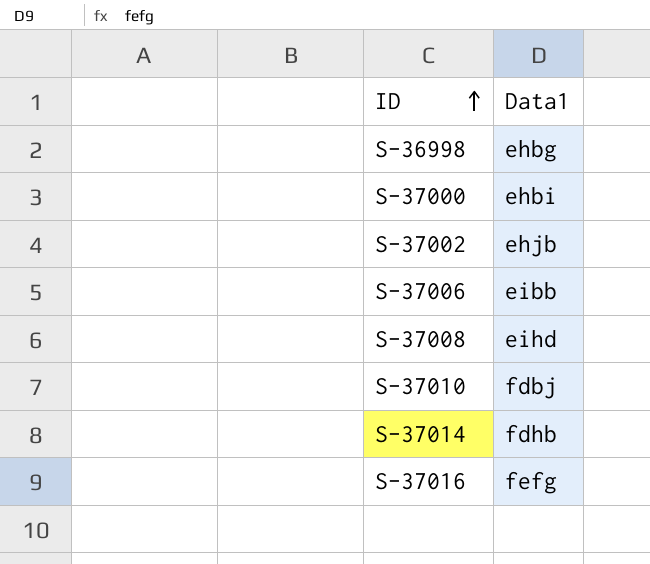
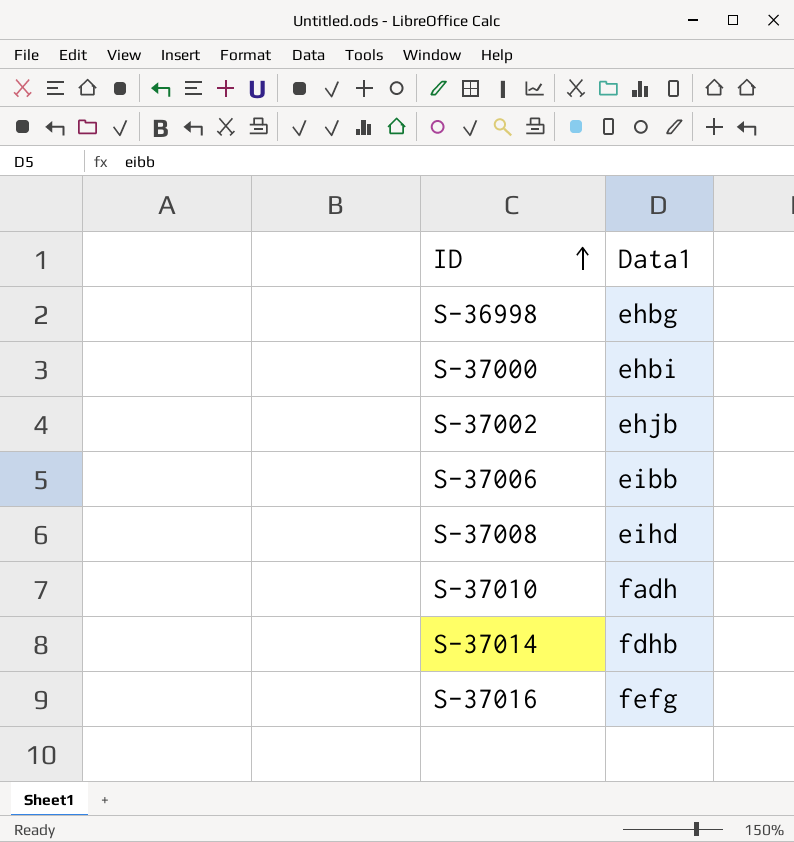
S-37010 | Data1: fdbj -> fadh

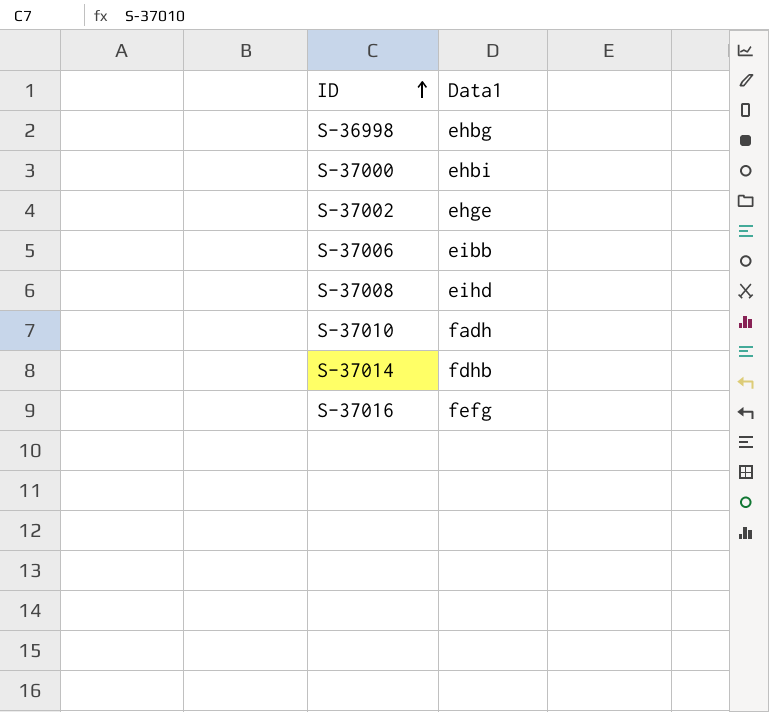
S-37002 | Data1: ehjb -> ehge

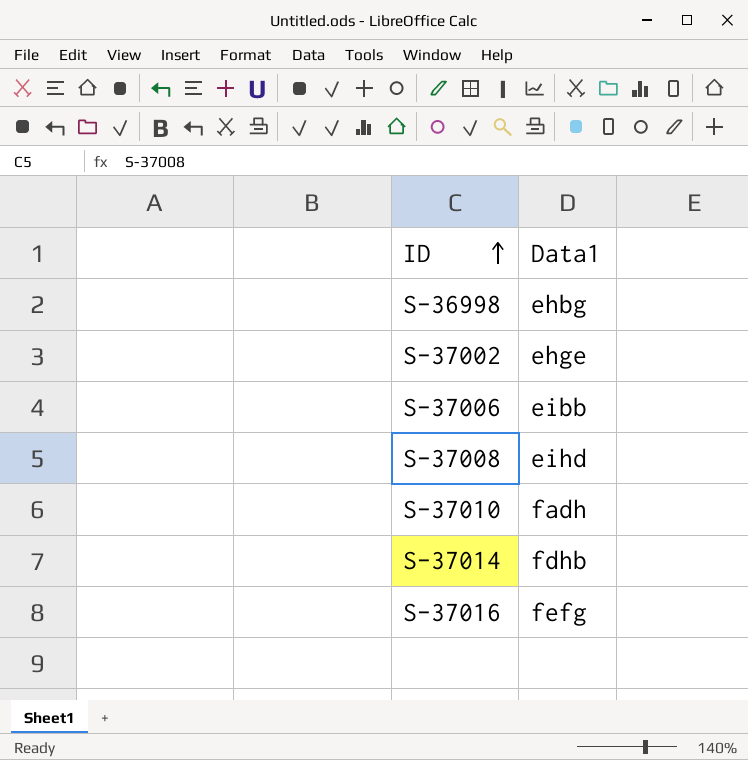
row S-37000: ehbi -> none

